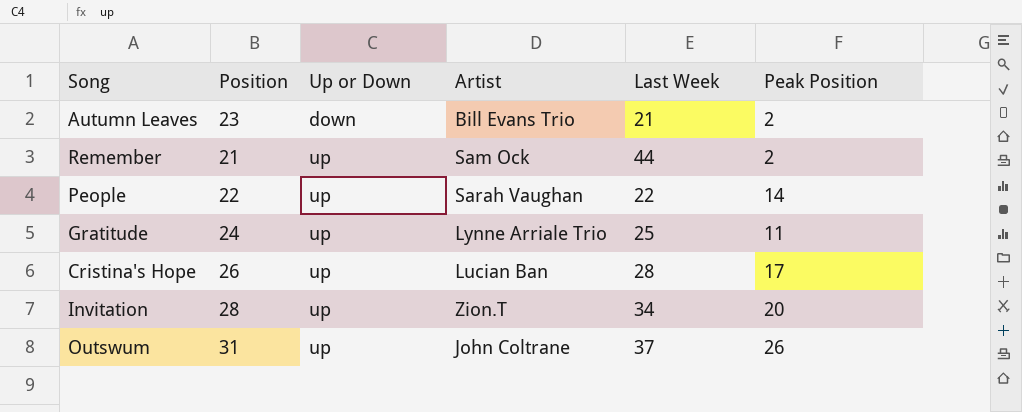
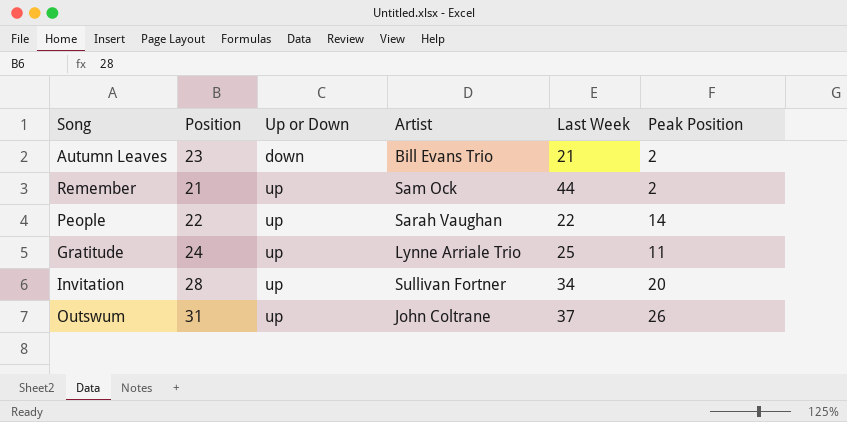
row Cristina's Hope: 26 | up | Lucian Ban | 28 | 17 -> none
Invitation | Artist: Zion.T -> Sullivan Fortner

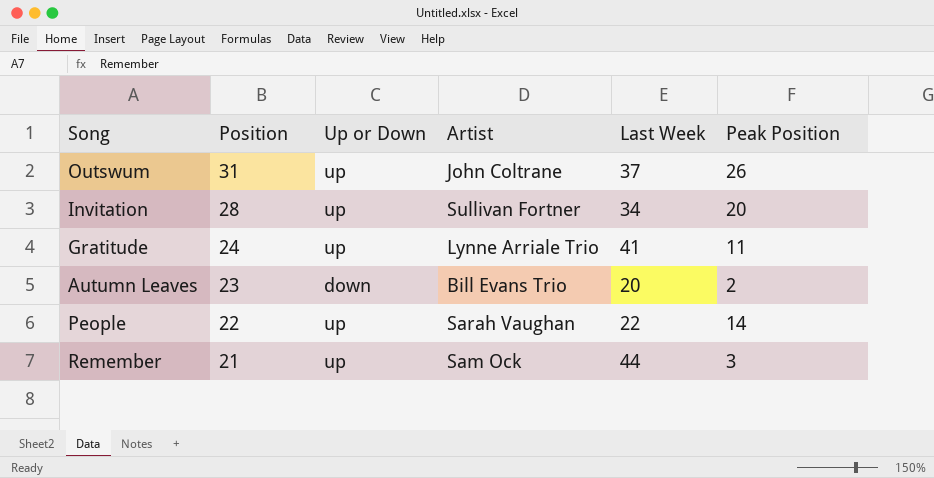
row order: Up or Down ascending -> Position descending
Gratitude | Last Week: 25 -> 41
Autumn Leaves | Last Week: 21 -> 20
Remember | Peak Position: 2 -> 3

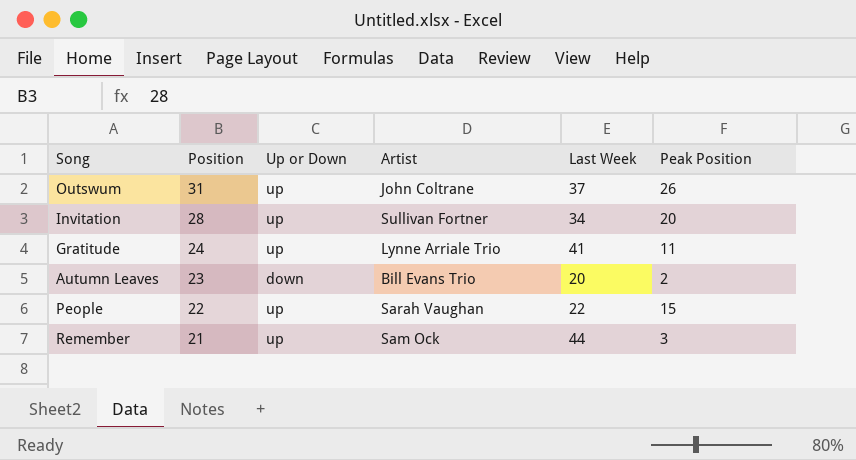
People | Peak Position: 14 -> 15

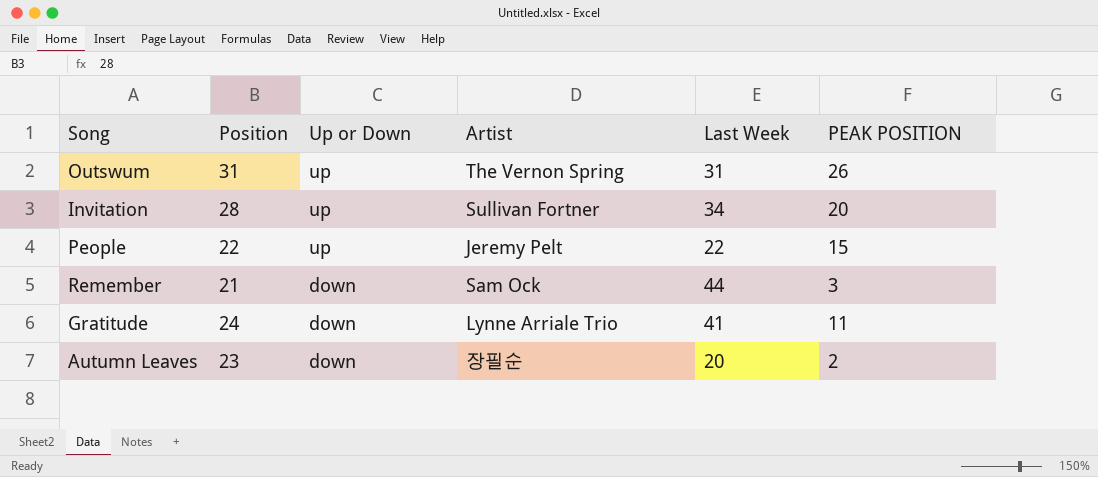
row order: Position descending -> Up or Down descending
column name: Peak Position -> PEAK POSITION
Outswum | Artist: John Coltrane -> The Vernon Spring
Outswum | Last Week: 37 -> 31
People | Artist: Sarah Vaughan -> Jeremy Pelt
Remember | Up or Down: up -> down
Gratitude | Up or Down: up -> down
Autumn Leaves | Artist: Bill Evans Trio -> 장필순

